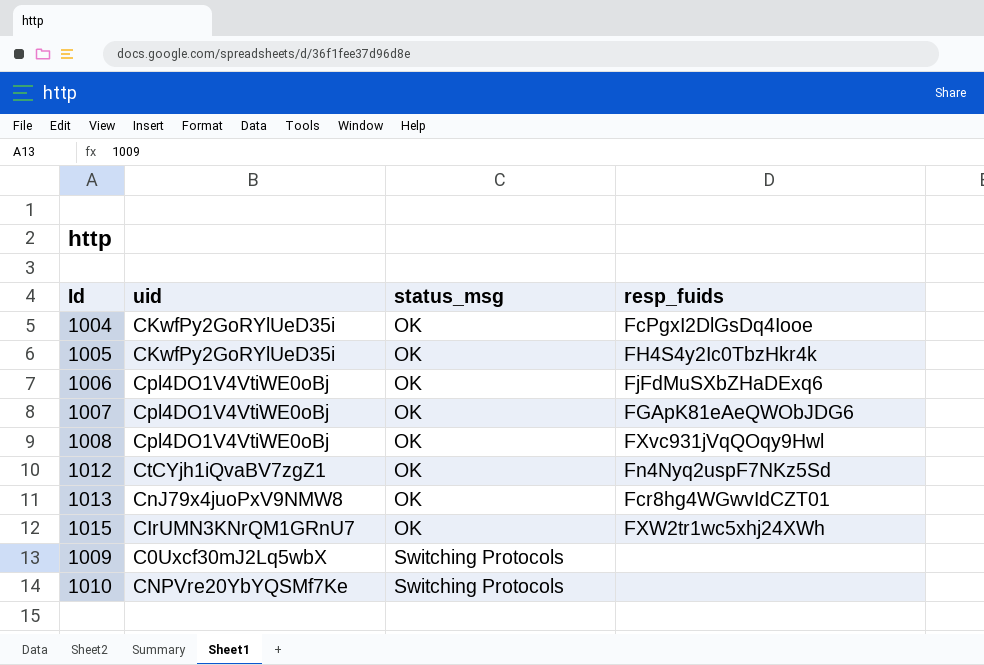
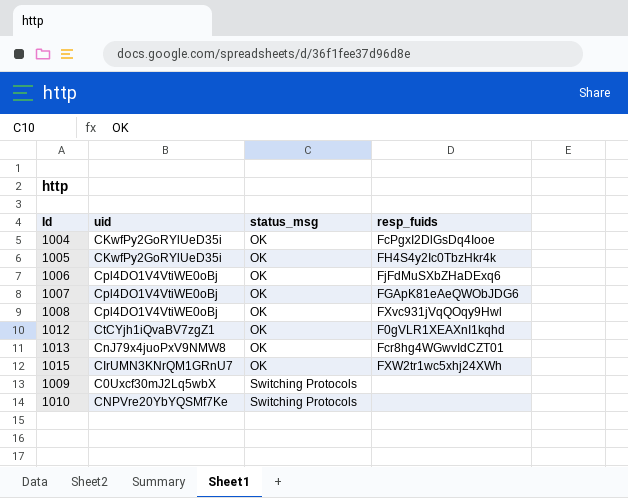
1012 | resp_fuids: Fn4Nyq2uspF7NKz5Sd -> F0gVLR1XEAXnI1kqhd

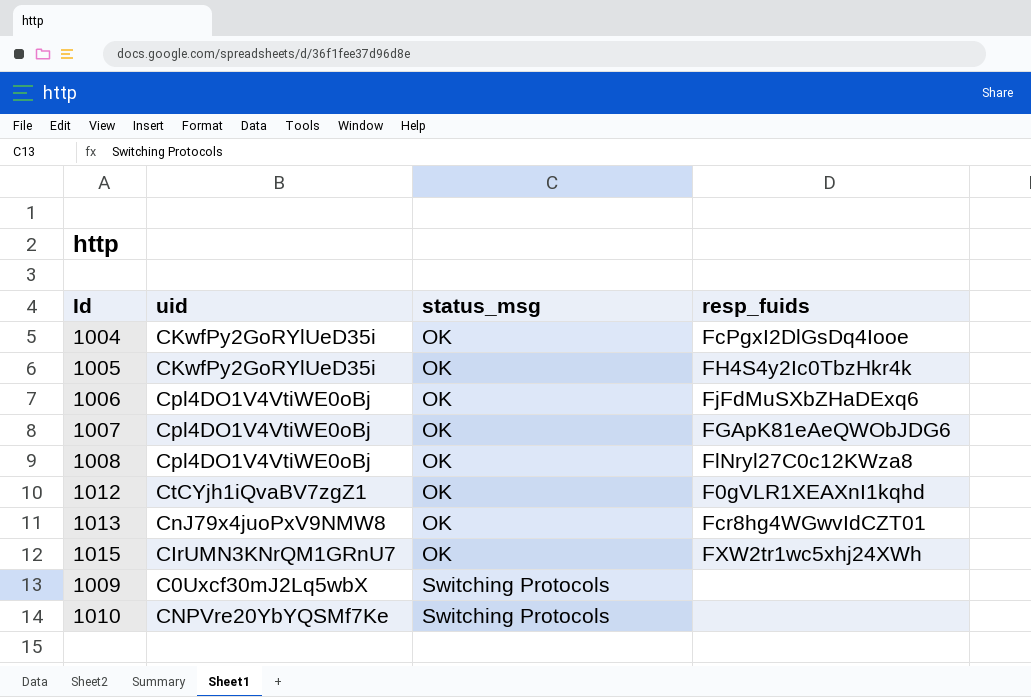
1008 | resp_fuids: FXvc931jVqQOqy9Hwl -> FlNryl27C0c12KWza8

